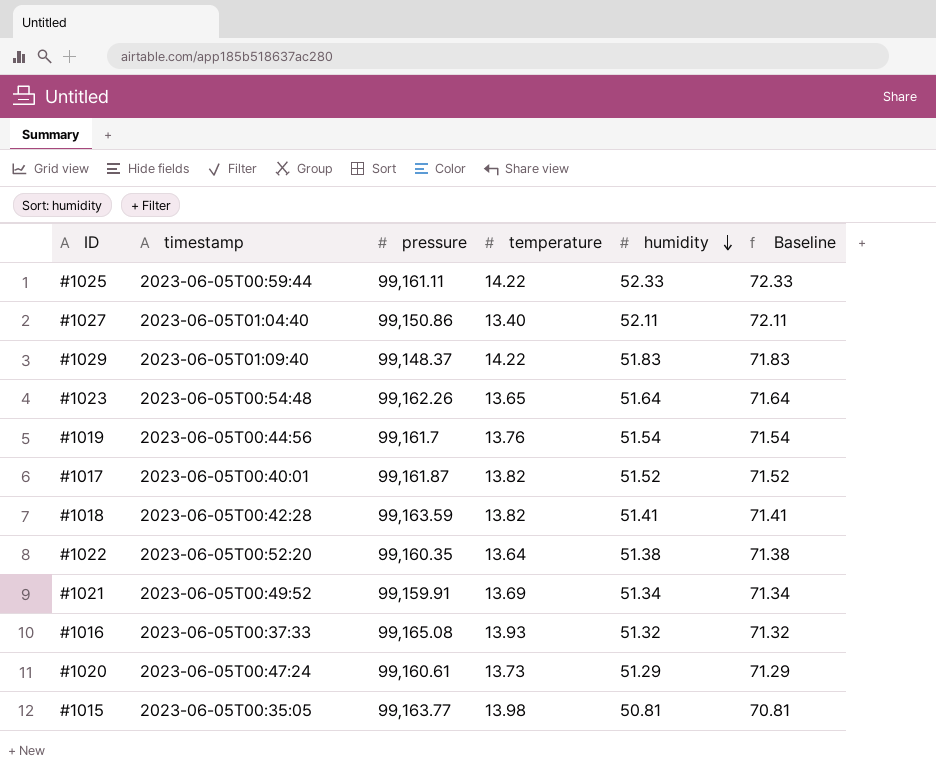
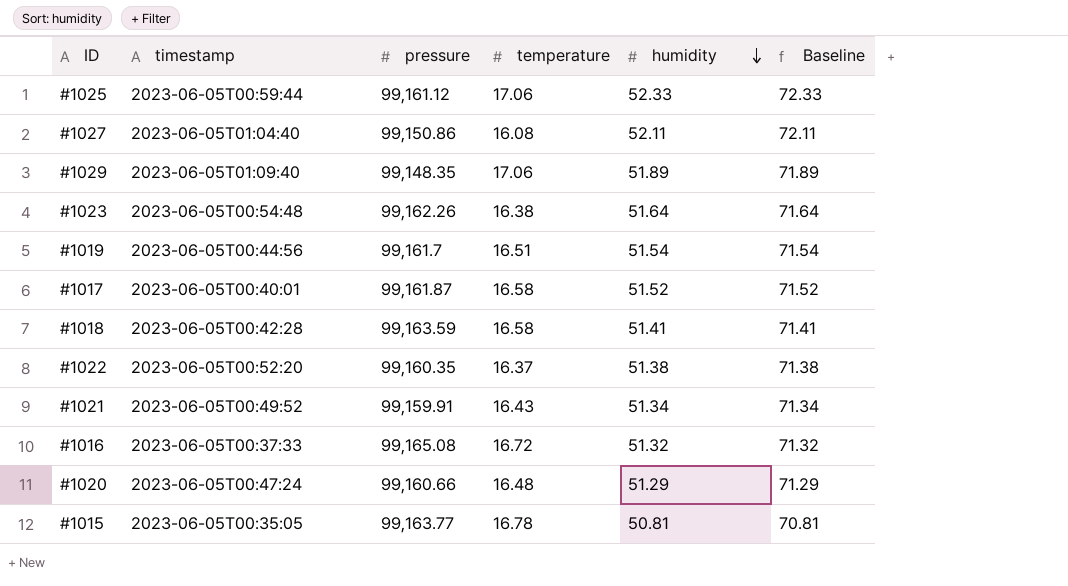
#1025 | pressure: 99,161.11 -> 99,161.12
#1025 | temperature: 14.22 -> 17.06
#1027 | temperature: 13.40 -> 16.08
#1029 | pressure: 99,148.37 -> 99,148.35
#1029 | temperature: 14.22 -> 17.06
#1029 | humidity: 51.83 -> 51.89
#1029 | Baseline: 71.83 -> 71.89
#1023 | temperature: 13.65 -> 16.38
#1019 | temperature: 13.76 -> 16.51
#1017 | temperature: 13.82 -> 16.58
#1018 | temperature: 13.82 -> 16.58
#1022 | temperature: 13.64 -> 16.37
#1021 | temperature: 13.69 -> 16.43
#1016 | temperature: 13.93 -> 16.72
#1020 | pressure: 99,160.61 -> 99,160.66
#1020 | temperature: 13.73 -> 16.48
#1015 | temperature: 13.98 -> 16.78

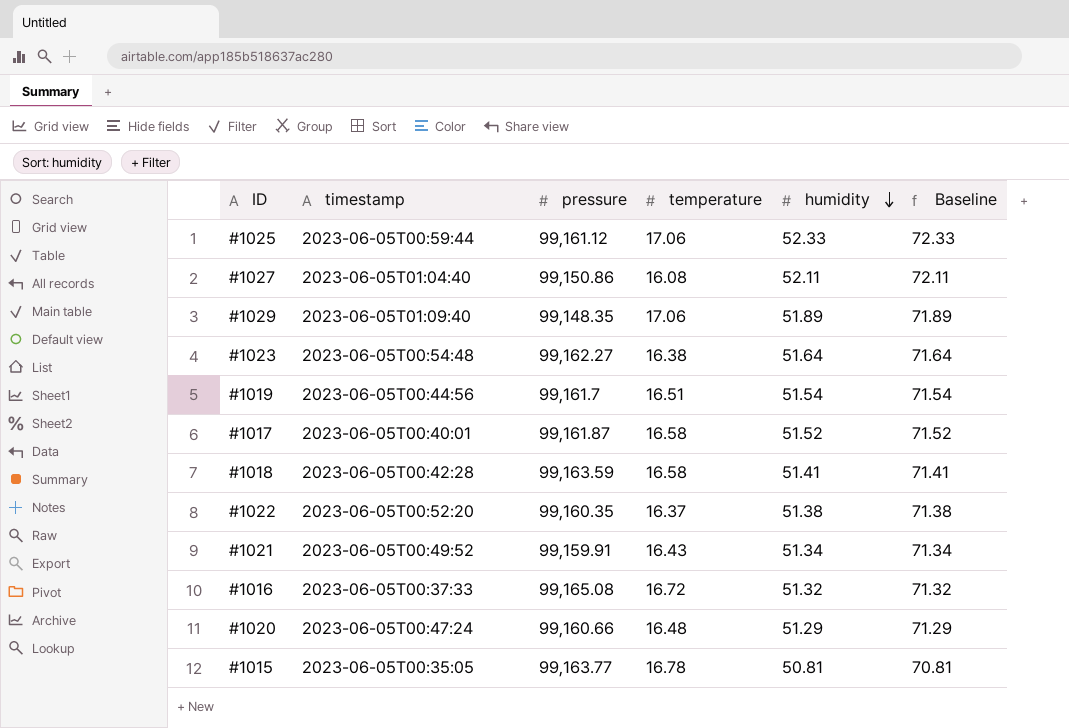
#1023 | pressure: 99,162.26 -> 99,162.27

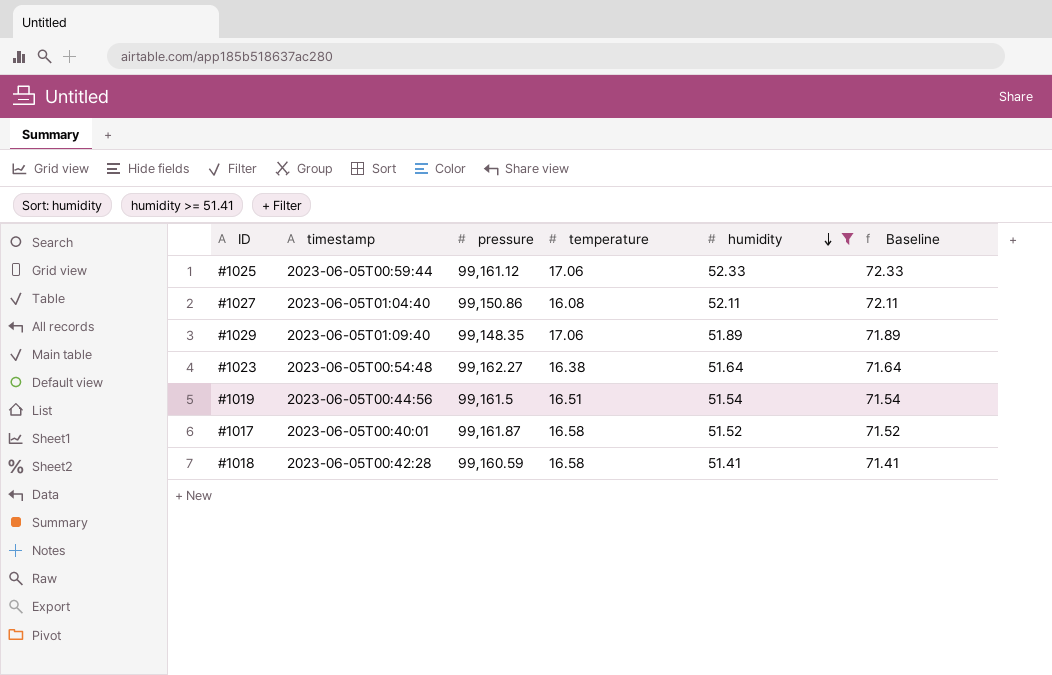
filter: none -> humidity >= 51.41
#1019 | pressure: 99,161.7 -> 99,161.5
#1018 | pressure: 99,163.59 -> 99,160.59

